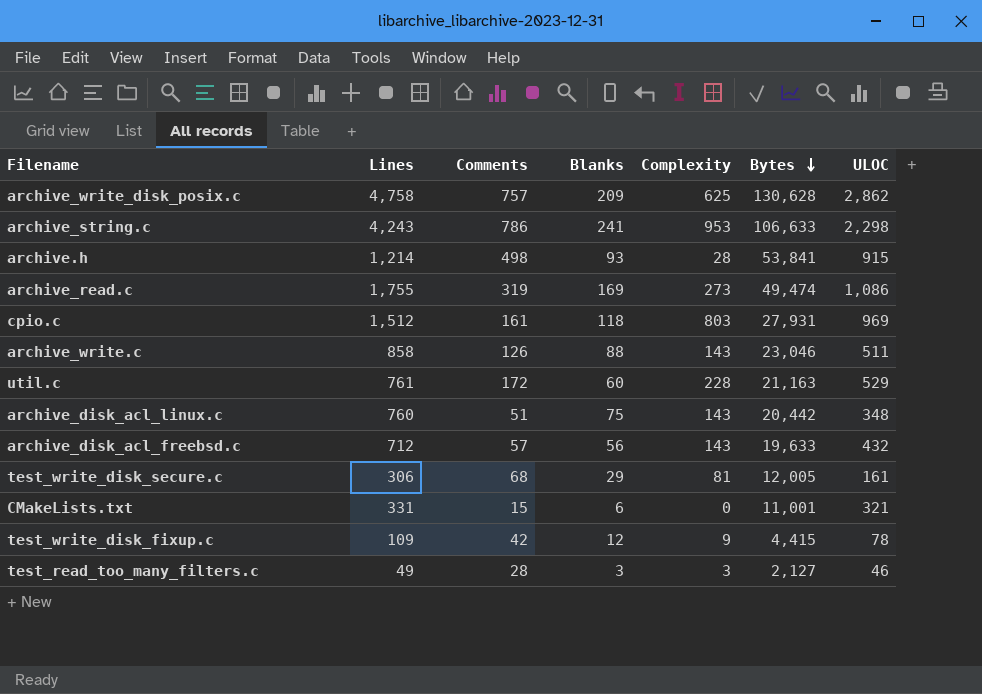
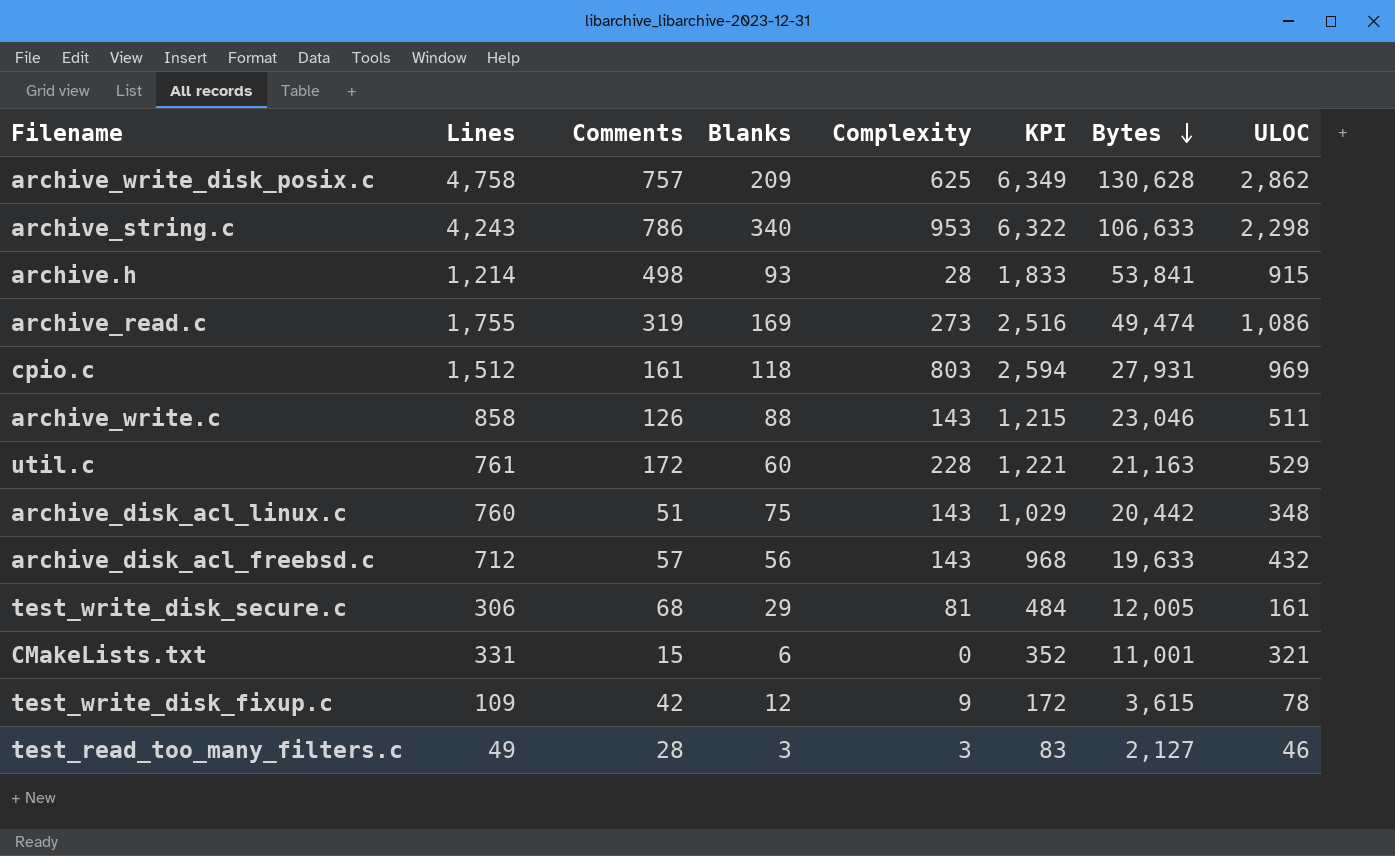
column KPI | formula: none -> [Lines] + [Comments] + [Blanks] + [Complexity]
archive_string.c | Blanks: 241 -> 340
test_write_disk_fixup.c | Bytes: 4,415 -> 3,615

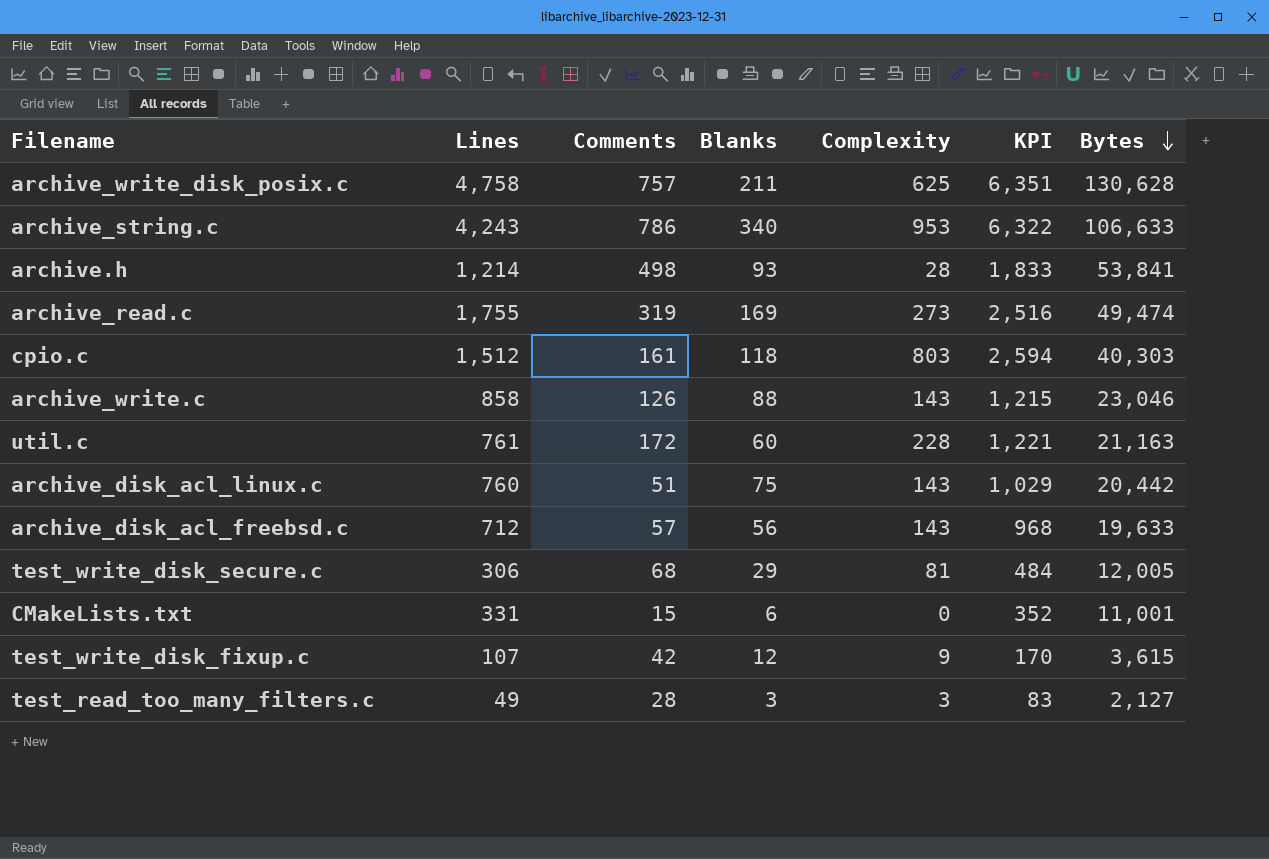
column ULOC | position: 8 -> none
archive_write_disk_posix.c | Blanks: 209 -> 211
archive_write_disk_posix.c | KPI: 6,349 -> 6,351
cpio.c | Bytes: 27,931 -> 40,303
test_write_disk_fixup.c | Lines: 109 -> 107
test_write_disk_fixup.c | KPI: 172 -> 170

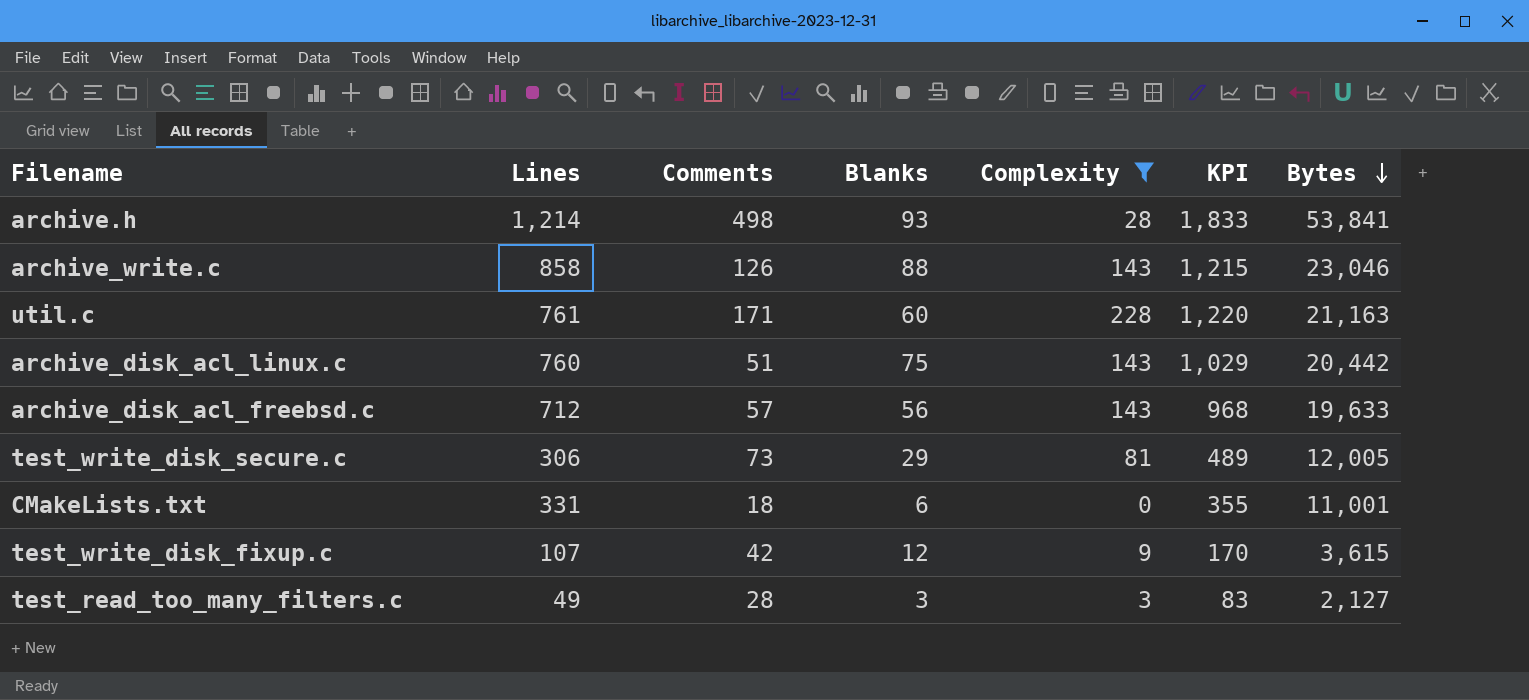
filter: none -> Complexity <= 228
util.c | Comments: 172 -> 171
util.c | KPI: 1,221 -> 1,220
test_write_disk_secure.c | Comments: 68 -> 73
test_write_disk_secure.c | KPI: 484 -> 489
CMakeLists.txt | Comments: 15 -> 18
CMakeLists.txt | KPI: 352 -> 355

